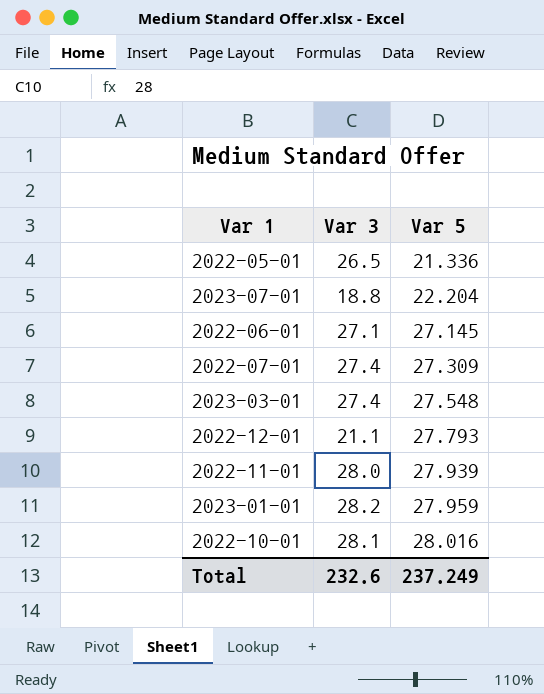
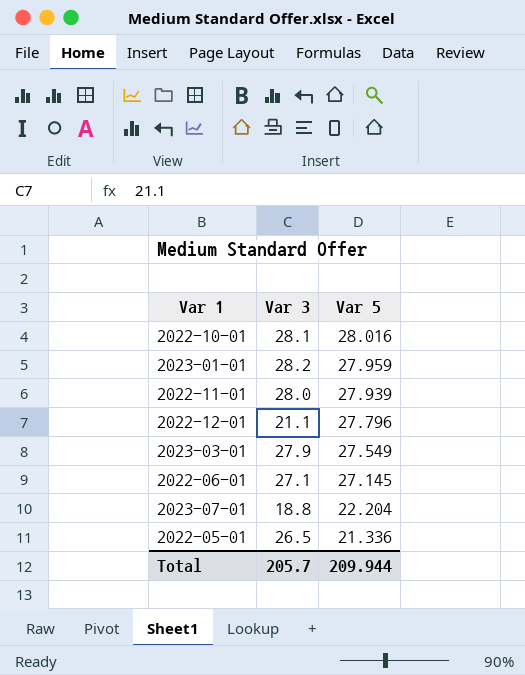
row order: Var 5 ascending -> Var 5 descending
row 2022-07-01: 27.4 | 27.309 -> none
2022-12-01 | Var 5: 27.793 -> 27.796
2023-03-01 | Var 3: 27.4 -> 27.9
2023-03-01 | Var 5: 27.548 -> 27.549
Total | Var 3: 232.6 -> 205.7
Total | Var 5: 237.249 -> 209.944

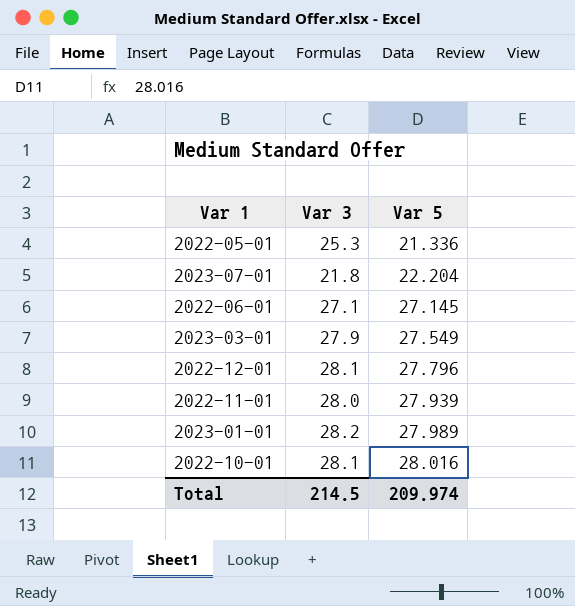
row order: Var 5 descending -> Var 5 ascending
2022-05-01 | Var 3: 26.5 -> 25.3
2023-07-01 | Var 3: 18.8 -> 21.8
2022-12-01 | Var 3: 21.1 -> 28.1
2023-01-01 | Var 5: 27.959 -> 27.989
Total | Var 3: 205.7 -> 214.5
Total | Var 5: 209.944 -> 209.974

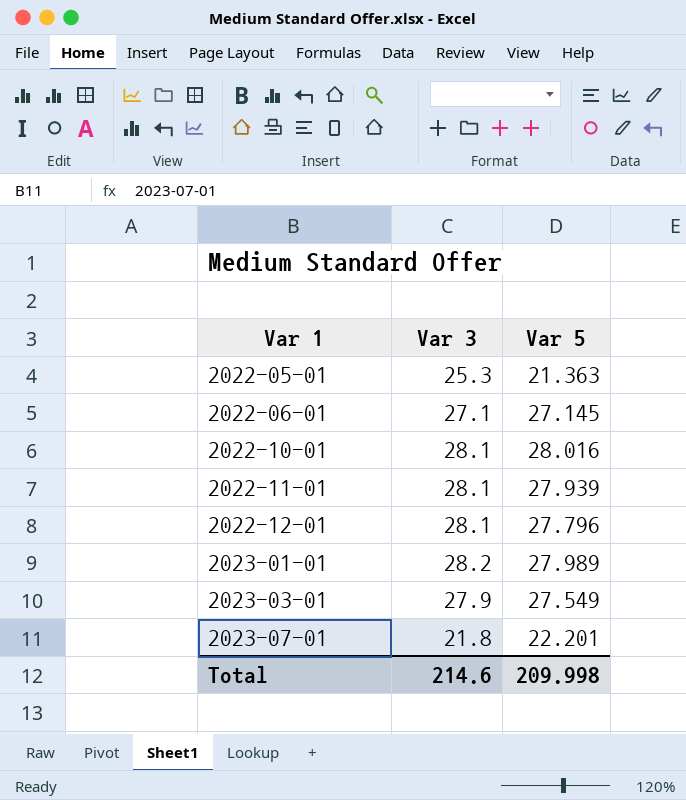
row order: Var 5 ascending -> Var 1 ascending
2022-05-01 | Var 5: 21.336 -> 21.363
2022-11-01 | Var 3: 28.0 -> 28.1
2023-07-01 | Var 5: 22.204 -> 22.201
Total | Var 3: 214.5 -> 214.6
Total | Var 5: 209.974 -> 209.998

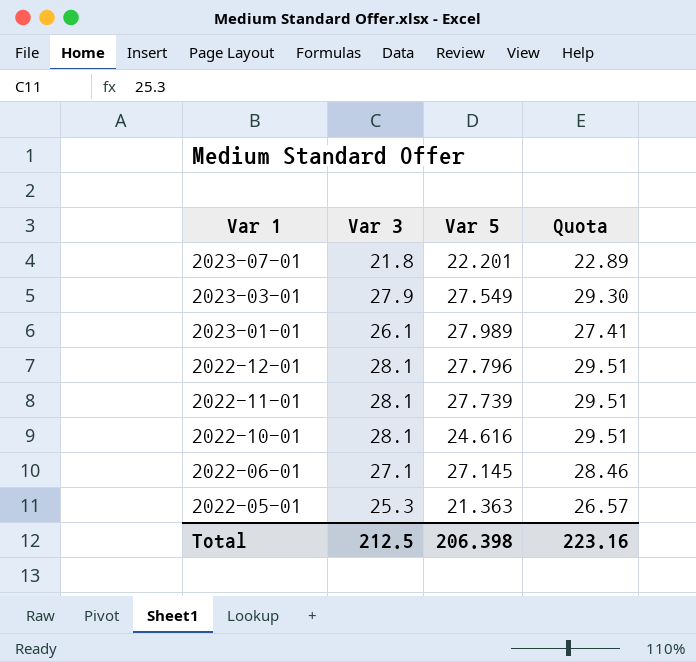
row order: Var 1 ascending -> Var 1 descending
column Quota | formula: none -> [Var 3] * 1.05
2023-01-01 | Var 3: 28.2 -> 26.1
2022-11-01 | Var 5: 27.939 -> 27.739
2022-10-01 | Var 5: 28.016 -> 24.616
Total | Var 3: 214.6 -> 212.5
Total | Var 5: 209.998 -> 206.398

